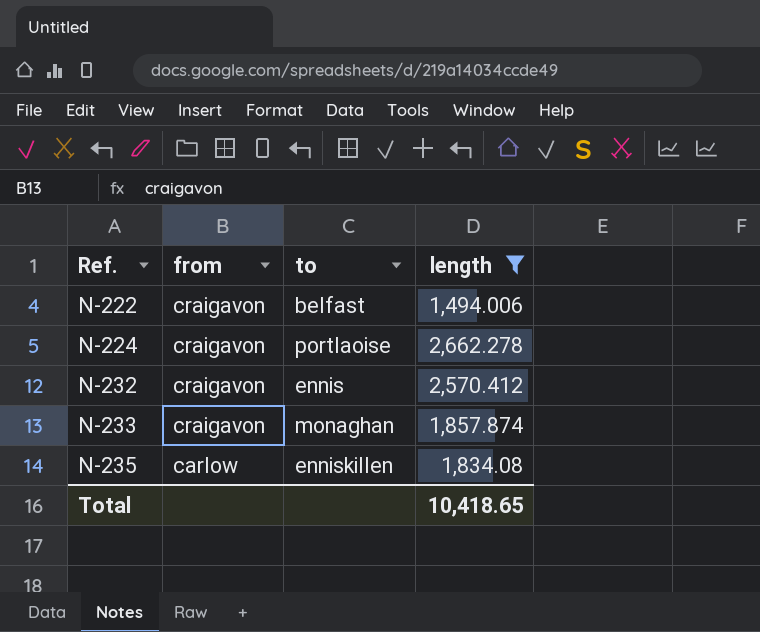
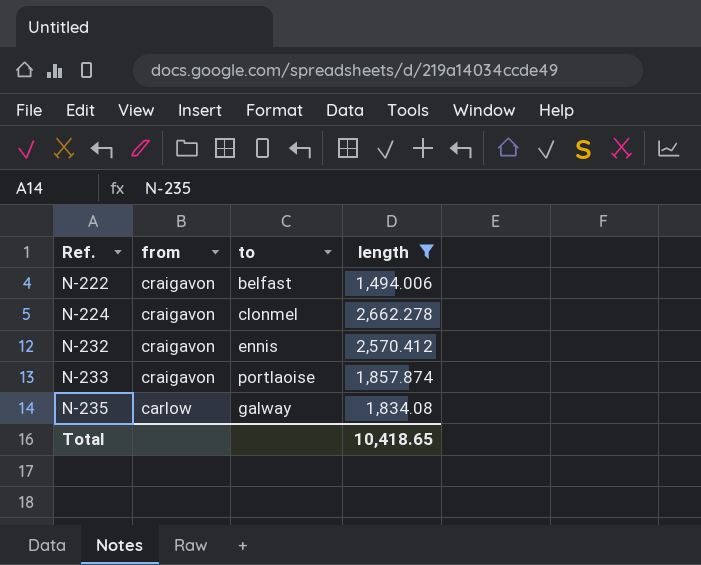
N-224 | to: portlaoise -> clonmel
N-233 | to: monaghan -> portlaoise
N-235 | to: enniskillen -> galway

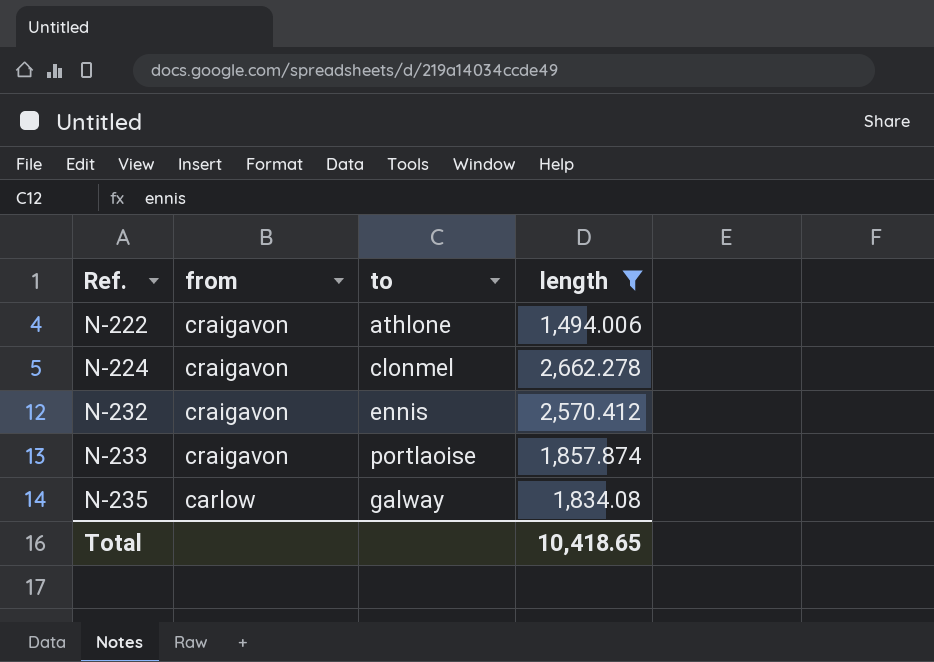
N-222 | to: belfast -> athlone

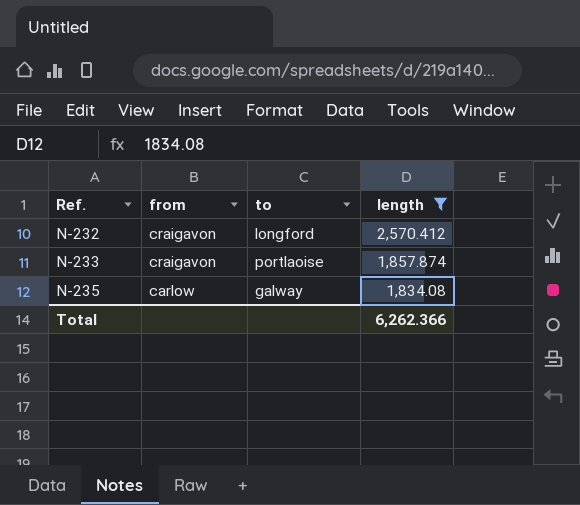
row N-222: craigavon | athlone | 1,494.006 -> none
row N-224: craigavon | clonmel | 2,662.278 -> none
N-232 | to: ennis -> longford
Total | length: 10,418.65 -> 6,262.366

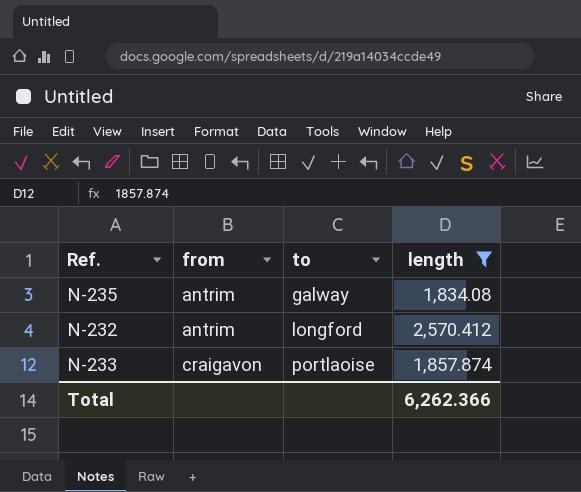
row order: Ref. ascending -> from ascending
N-235 | from: carlow -> antrim
N-232 | from: craigavon -> antrim

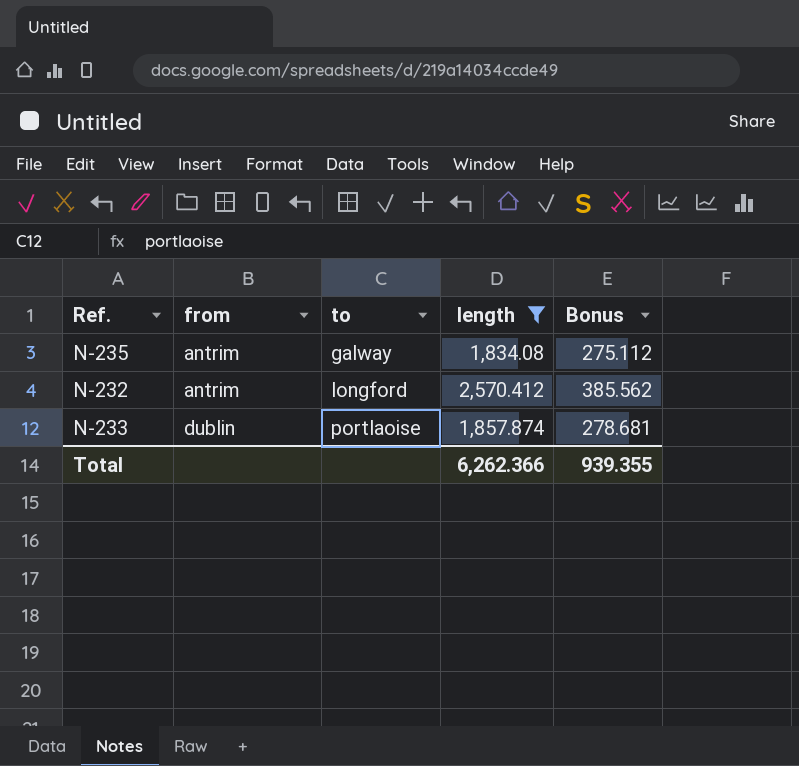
column Bonus | formula: none -> [length] * 0.15
N-233 | from: craigavon -> dublin

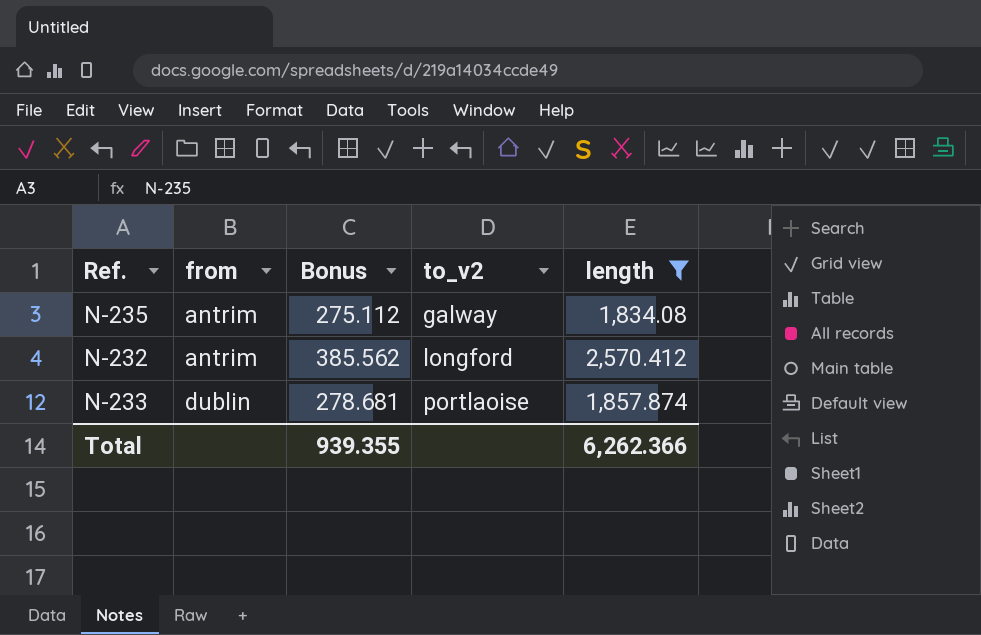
column Bonus | position: 5 -> 3
column name: to -> to_v2

